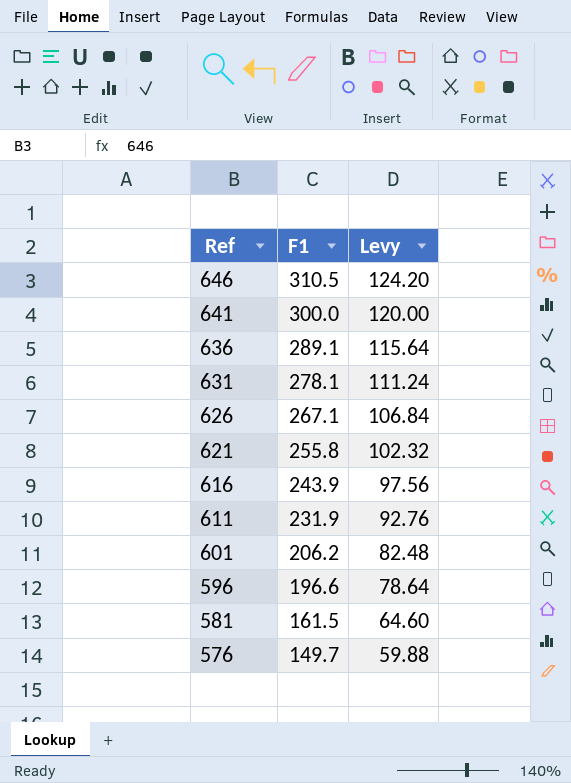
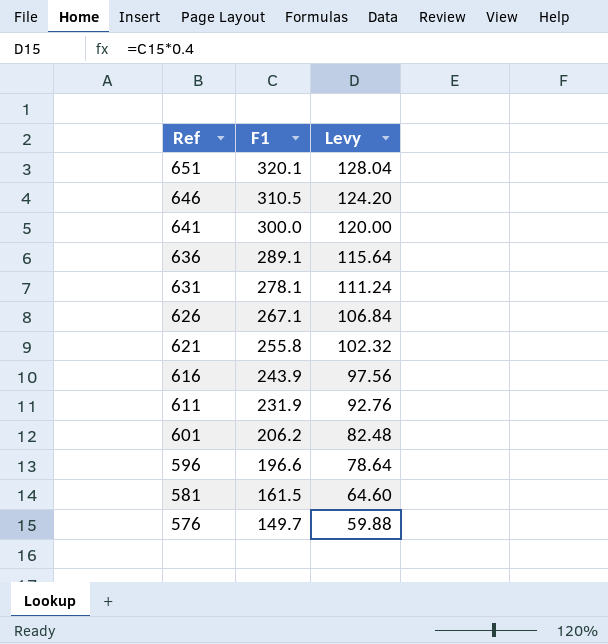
row 651: none -> 320.1 | 128.04

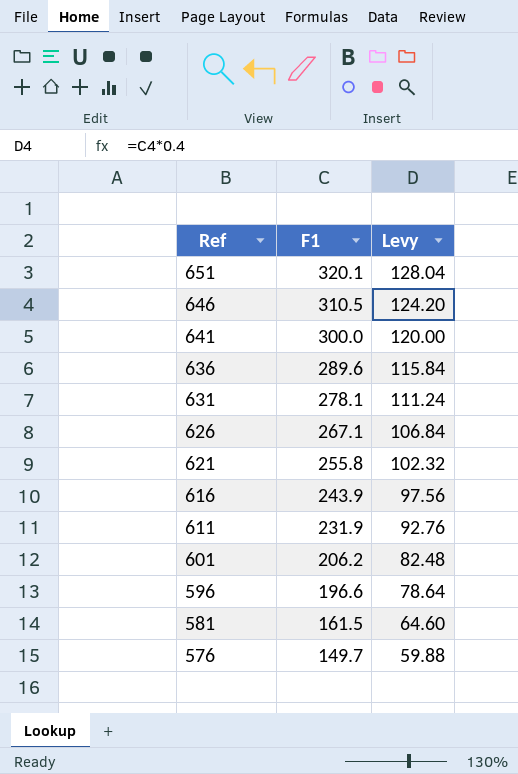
636 | F1: 289.1 -> 289.6
636 | Levy: 115.64 -> 115.84

